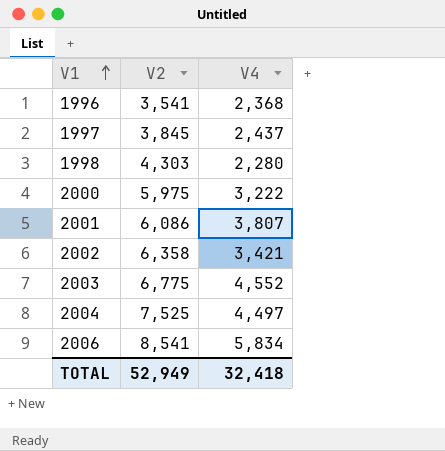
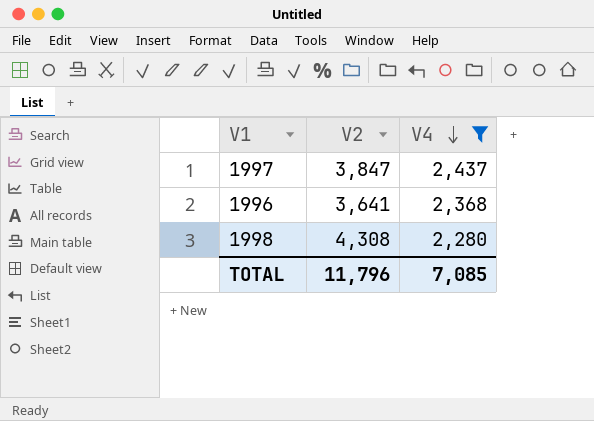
filter: none -> V4 <= 2,437
row order: V1 ascending -> V4 descending
1997 | V2: 3,845 -> 3,847
1996 | V2: 3,541 -> 3,641
1998 | V2: 4,303 -> 4,308
TOTAL | V2: 52,949 -> 11,796
TOTAL | V4: 32,418 -> 7,085

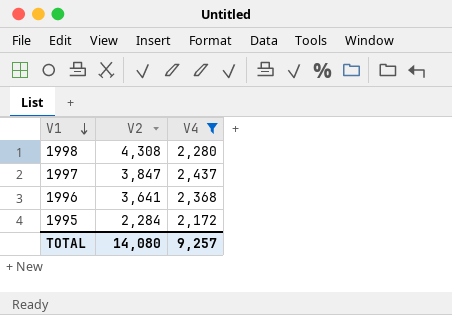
row order: V4 descending -> V1 descending
row 1995: none -> 2,284 | 2,172
TOTAL | V2: 11,796 -> 14,080
TOTAL | V4: 7,085 -> 9,257

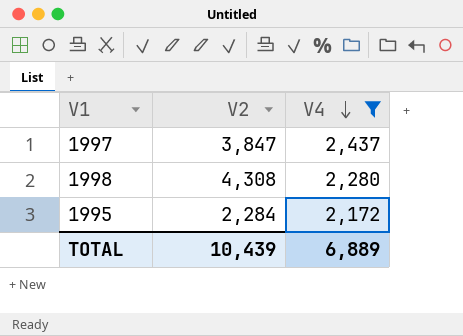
row order: V1 descending -> V4 descending
row 1996: 3,641 | 2,368 -> none
TOTAL | V2: 14,080 -> 10,439
TOTAL | V4: 9,257 -> 6,889

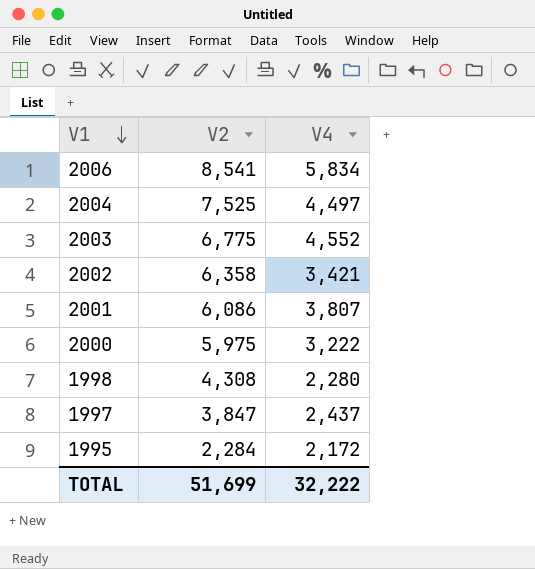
filter: V4 <= 2,437 -> none
row order: V4 descending -> V1 descending
TOTAL | V2: 10,439 -> 51,699
TOTAL | V4: 6,889 -> 32,222

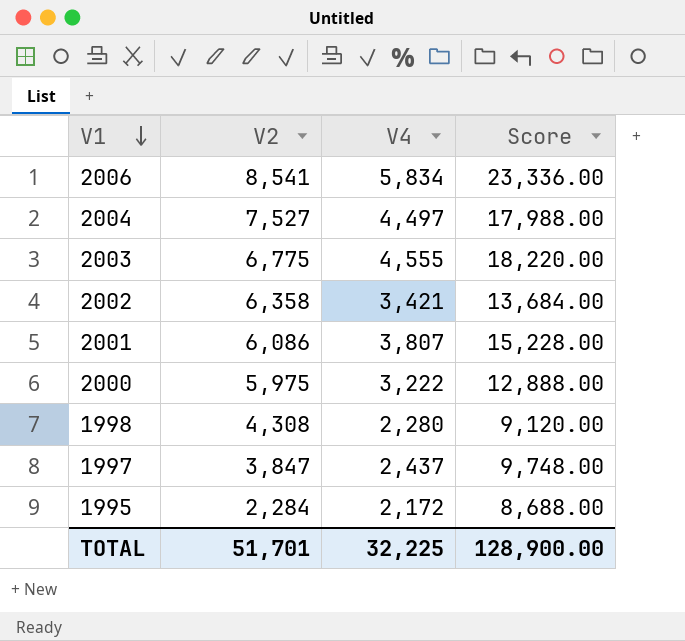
column Score | formula: none -> [V4] * 4
2004 | V2: 7,525 -> 7,527
2003 | V4: 4,552 -> 4,555
TOTAL | V2: 51,699 -> 51,701
TOTAL | V4: 32,222 -> 32,225

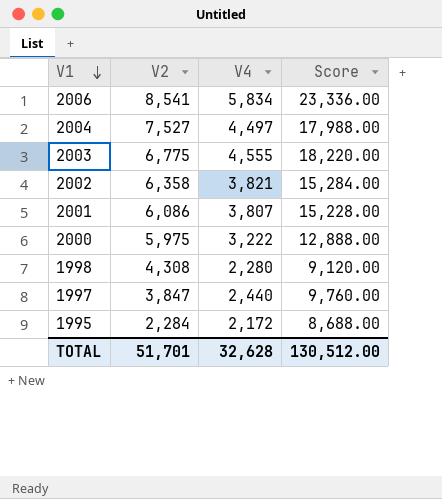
2002 | V4: 3,421 -> 3,821
2002 | Score: 13,684.00 -> 15,284.00
1997 | V4: 2,437 -> 2,440
1997 | Score: 9,748.00 -> 9,760.00
TOTAL | V4: 32,225 -> 32,628
TOTAL | Score: 128,900.00 -> 130,512.00

